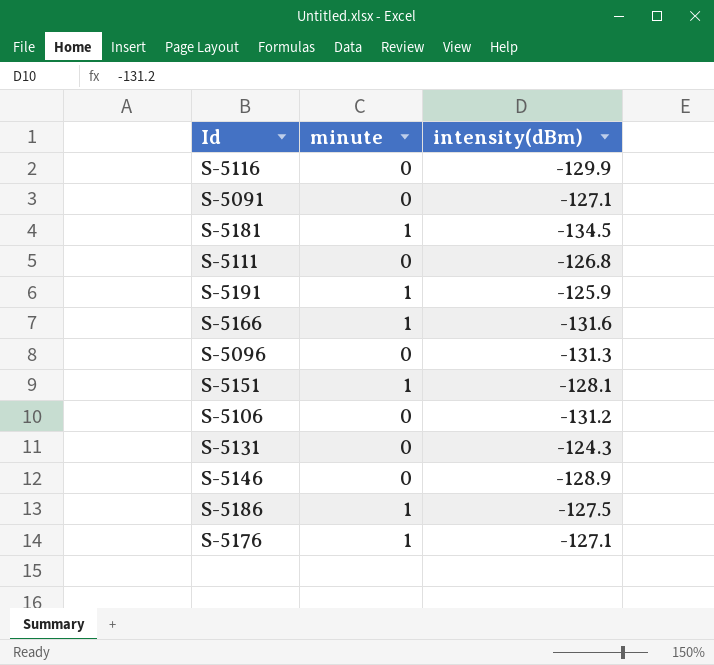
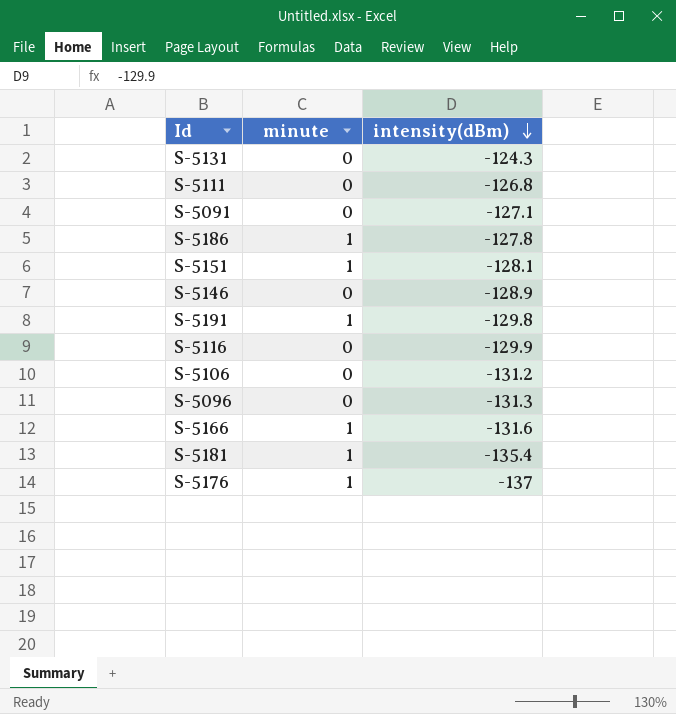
row order: none -> intensity(dBm) descending
S-5186 | intensity(dBm): -127.5 -> -127.8
S-5191 | intensity(dBm): -125.9 -> -129.8
S-5181 | intensity(dBm): -134.5 -> -135.4
S-5176 | intensity(dBm): -127.1 -> -137

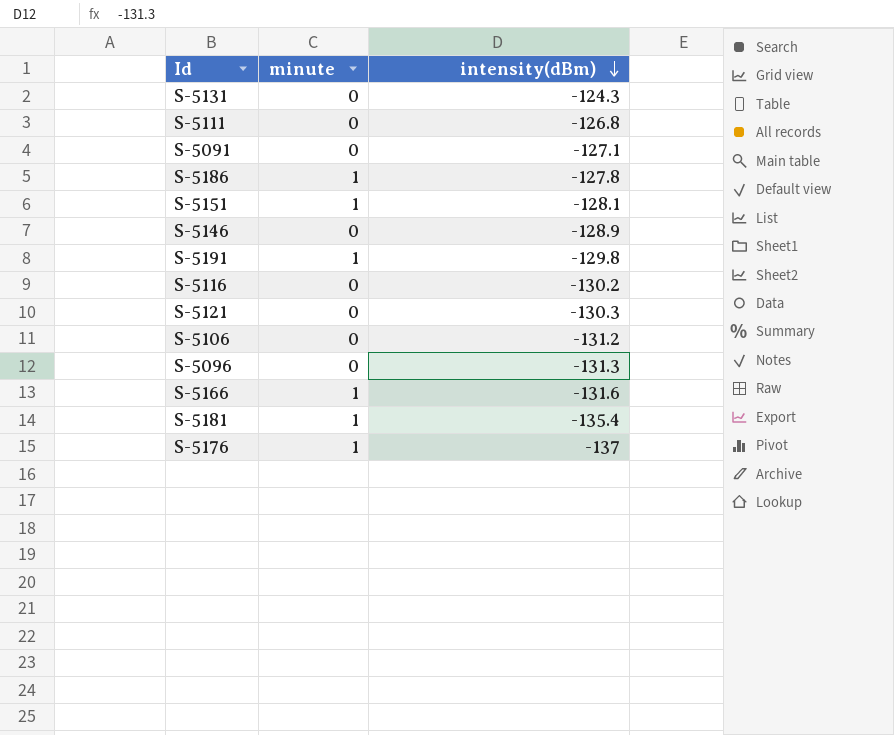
S-5116 | intensity(dBm): -129.9 -> -130.2
row S-5121: none -> 0 | -130.3

